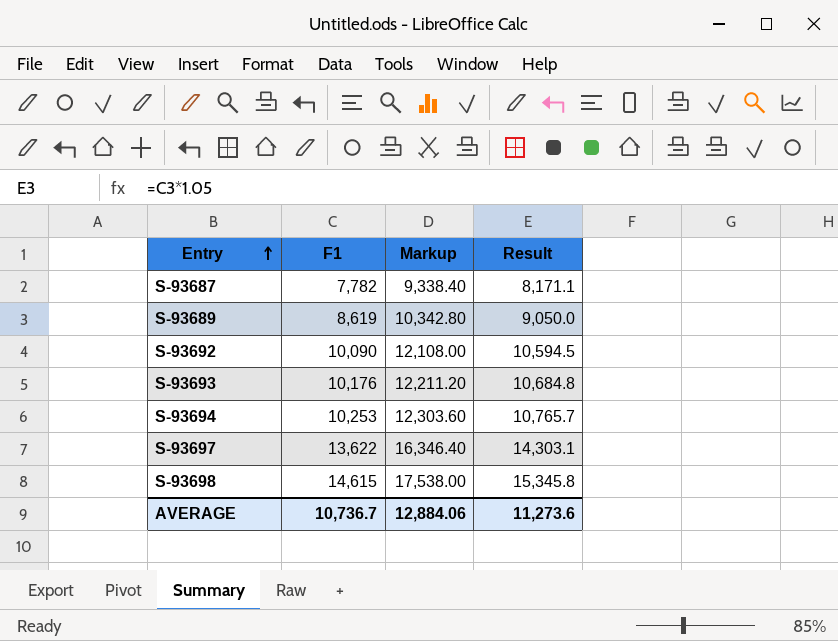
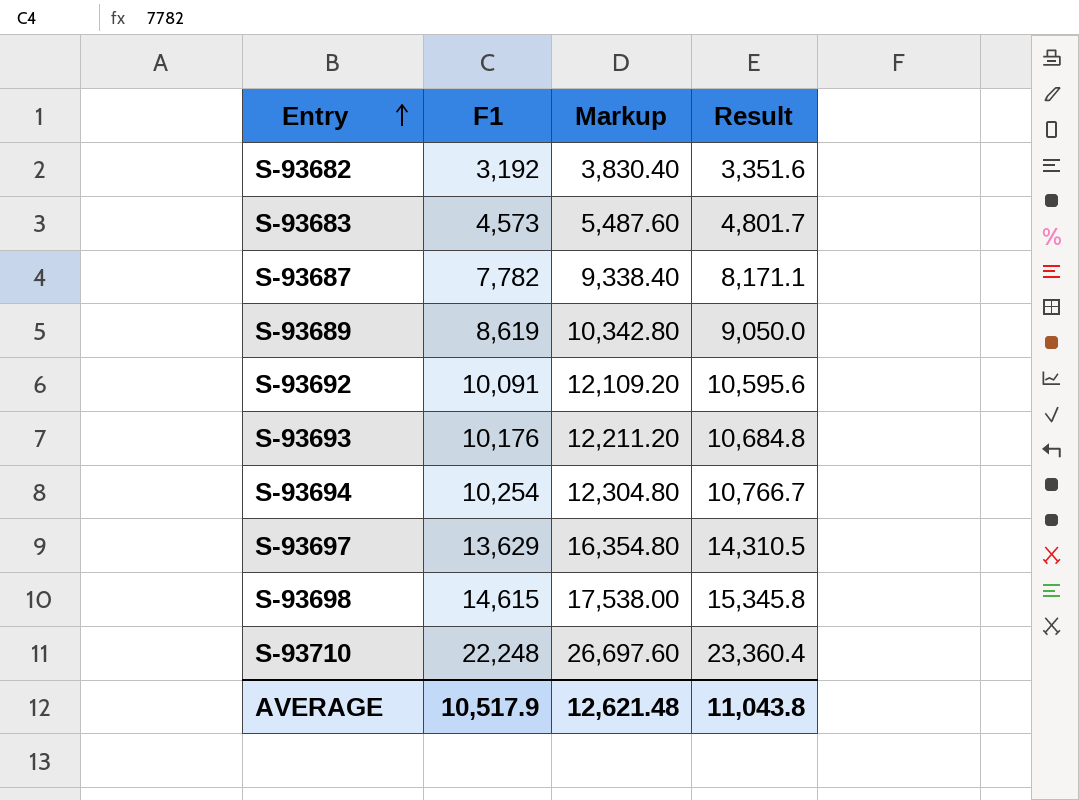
row S-93682: none -> 3,192 | 3,830.40 | 3,351.6
row S-93683: none -> 4,573 | 5,487.60 | 4,801.7
S-93692 | F1: 10,090 -> 10,091
S-93692 | Markup: 12,108.00 -> 12,109.20
S-93692 | Result: 10,594.5 -> 10,595.6
S-93694 | F1: 10,253 -> 10,254
S-93694 | Markup: 12,303.60 -> 12,304.80
S-93694 | Result: 10,765.7 -> 10,766.7
S-93697 | F1: 13,622 -> 13,629
S-93697 | Markup: 16,346.40 -> 16,354.80
S-93697 | Result: 14,303.1 -> 14,310.5
row S-93710: none -> 22,248 | 26,697.60 | 23,360.4
AVERAGE | F1: 10,736.7 -> 10,517.9
AVERAGE | Markup: 12,884.06 -> 12,621.48
AVERAGE | Result: 11,273.6 -> 11,043.8

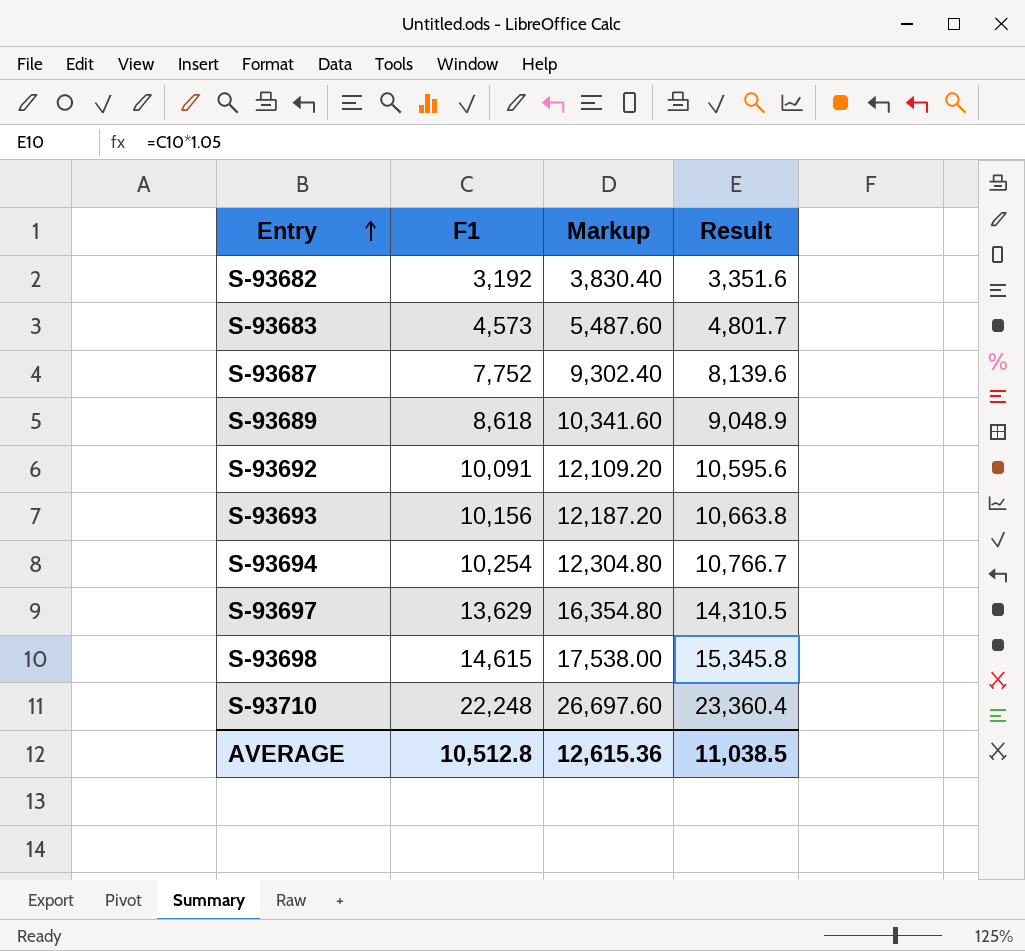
S-93687 | F1: 7,782 -> 7,752
S-93687 | Markup: 9,338.40 -> 9,302.40
S-93687 | Result: 8,171.1 -> 8,139.6
S-93689 | F1: 8,619 -> 8,618
S-93689 | Markup: 10,342.80 -> 10,341.60
S-93689 | Result: 9,050.0 -> 9,048.9
S-93693 | F1: 10,176 -> 10,156
S-93693 | Markup: 12,211.20 -> 12,187.20
S-93693 | Result: 10,684.8 -> 10,663.8
AVERAGE | F1: 10,517.9 -> 10,512.8
AVERAGE | Markup: 12,621.48 -> 12,615.36
AVERAGE | Result: 11,043.8 -> 11,038.5

